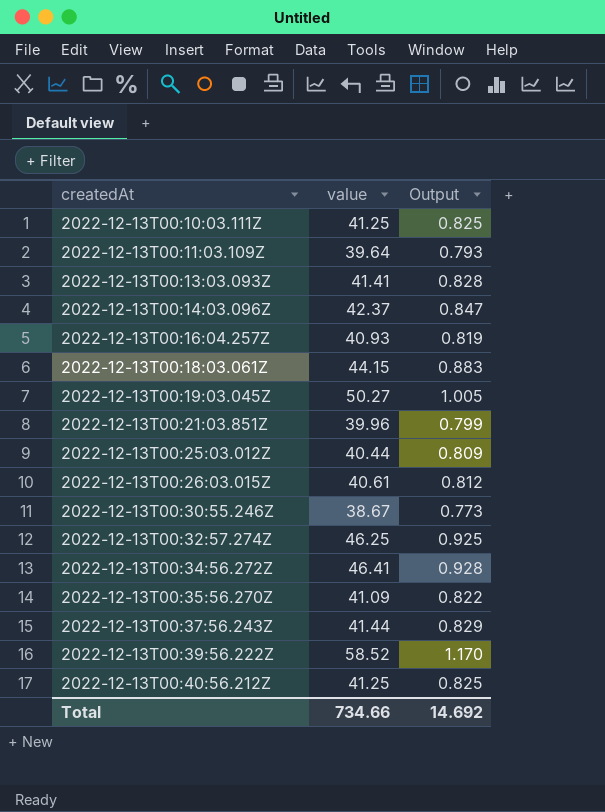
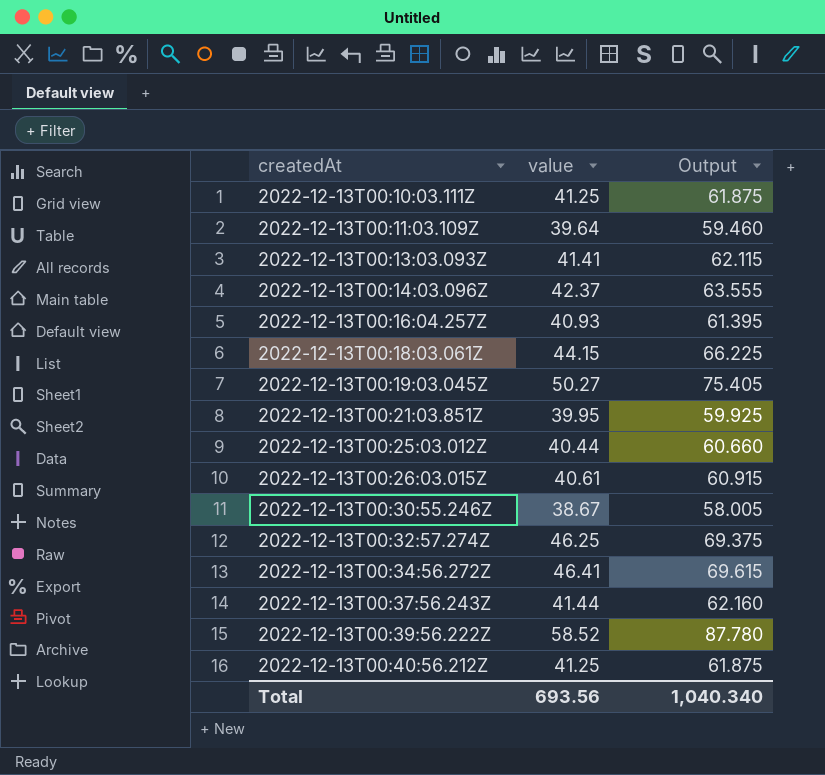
column Output | formula: [value] * 0.02 -> [value] * 1.5
row 2022-12-13T00:35:56.270Z: 41.09 | 0.822 -> none
2022-12-13T00:21:03.851Z | value: 39.96 -> 39.95
Total | value: 734.66 -> 693.56
Total | Output: 14.692 -> 1,040.340

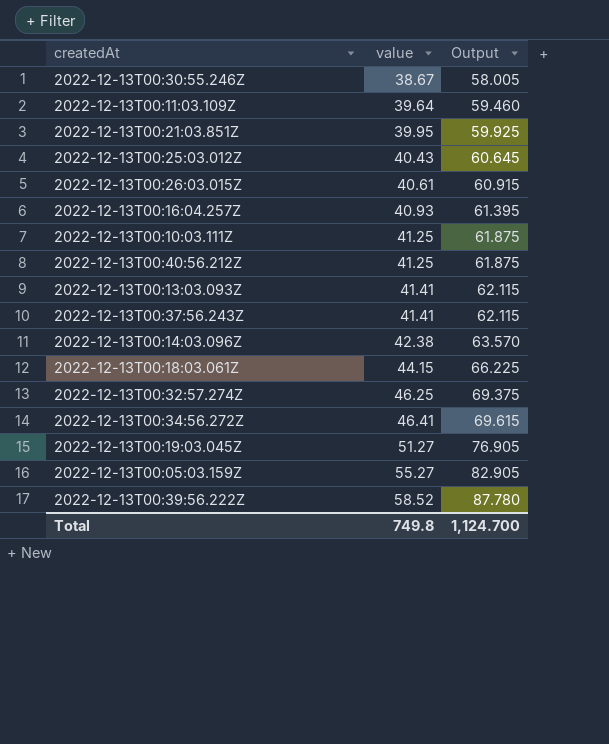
row order: createdAt ascending -> value ascending
2022-12-13T00:25:03.012Z | value: 40.44 -> 40.43
2022-12-13T00:25:03.012Z | Output: 60.660 -> 60.645
2022-12-13T00:37:56.243Z | value: 41.44 -> 41.41
2022-12-13T00:37:56.243Z | Output: 62.160 -> 62.115
2022-12-13T00:14:03.096Z | value: 42.37 -> 42.38
2022-12-13T00:14:03.096Z | Output: 63.555 -> 63.570
2022-12-13T00:19:03.045Z | value: 50.27 -> 51.27
2022-12-13T00:19:03.045Z | Output: 75.405 -> 76.905
row 2022-12-13T00:05:03.159Z: none -> 55.27 | 82.905
Total | value: 693.56 -> 749.8
Total | Output: 1,040.340 -> 1,124.700

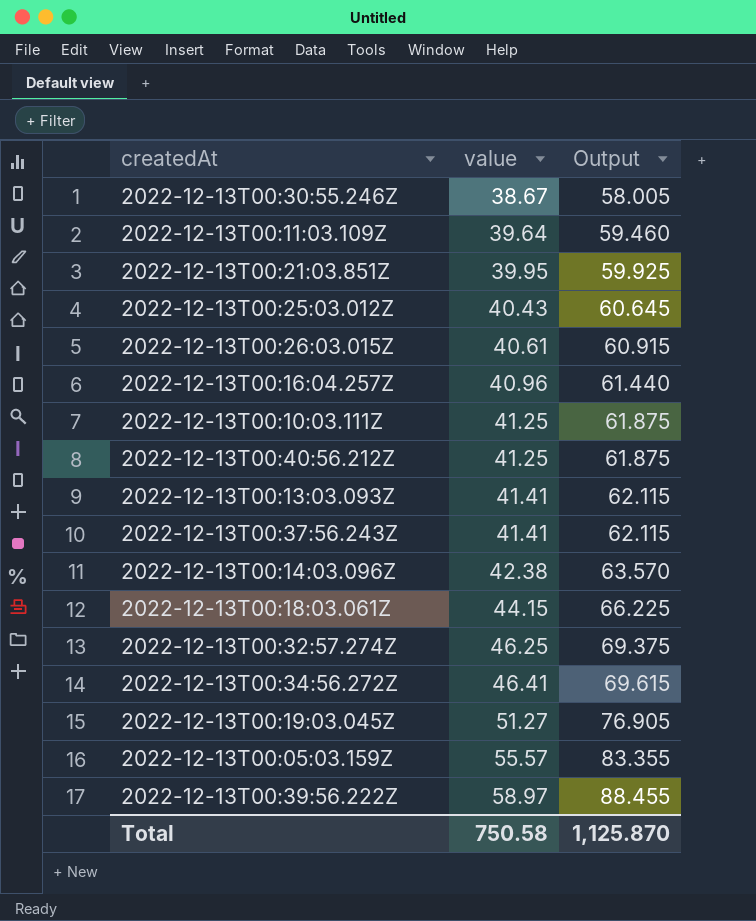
2022-12-13T00:16:04.257Z | value: 40.93 -> 40.96
2022-12-13T00:16:04.257Z | Output: 61.395 -> 61.440
2022-12-13T00:05:03.159Z | value: 55.27 -> 55.57
2022-12-13T00:05:03.159Z | Output: 82.905 -> 83.355
2022-12-13T00:39:56.222Z | value: 58.52 -> 58.97
2022-12-13T00:39:56.222Z | Output: 87.780 -> 88.455
Total | value: 749.8 -> 750.58
Total | Output: 1,124.700 -> 1,125.870

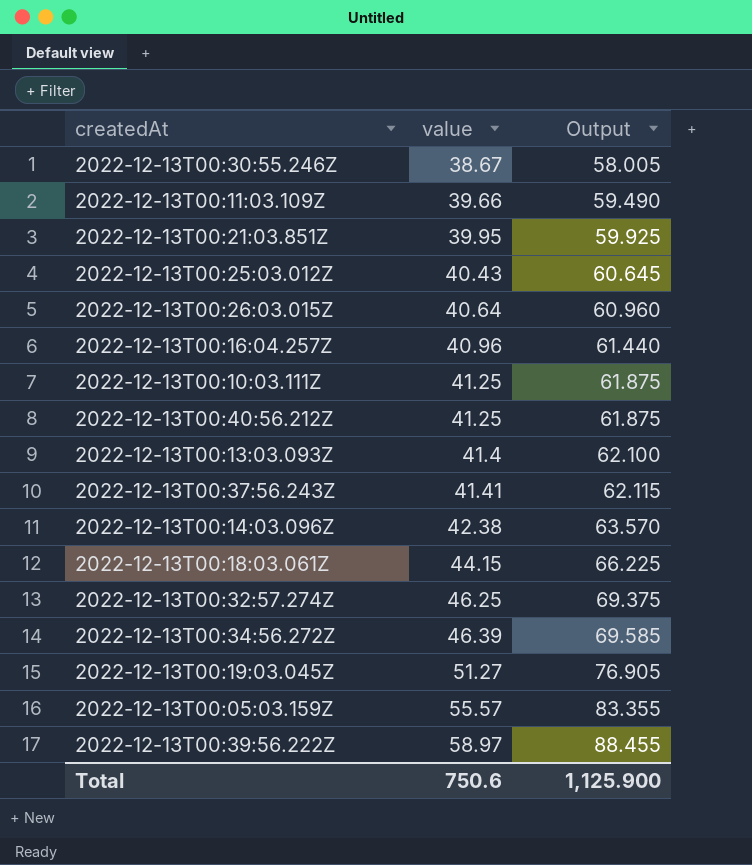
2022-12-13T00:11:03.109Z | value: 39.64 -> 39.66
2022-12-13T00:11:03.109Z | Output: 59.460 -> 59.490
2022-12-13T00:26:03.015Z | value: 40.61 -> 40.64
2022-12-13T00:26:03.015Z | Output: 60.915 -> 60.960
2022-12-13T00:13:03.093Z | value: 41.41 -> 41.4
2022-12-13T00:13:03.093Z | Output: 62.115 -> 62.100
2022-12-13T00:34:56.272Z | value: 46.41 -> 46.39
2022-12-13T00:34:56.272Z | Output: 69.615 -> 69.585
Total | value: 750.58 -> 750.6
Total | Output: 1,125.870 -> 1,125.900

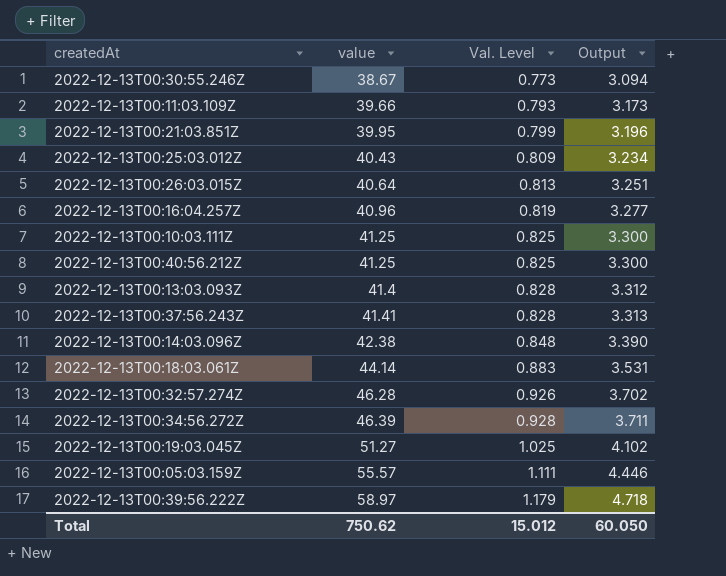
column Val. Level | formula: none -> [value] * 0.02
column Output | formula: [value] * 1.5 -> [value] * 0.08
2022-12-13T00:18:03.061Z | value: 44.15 -> 44.14
2022-12-13T00:32:57.274Z | value: 46.25 -> 46.28
Total | value: 750.6 -> 750.62
Total | Output: 1,125.900 -> 60.050

